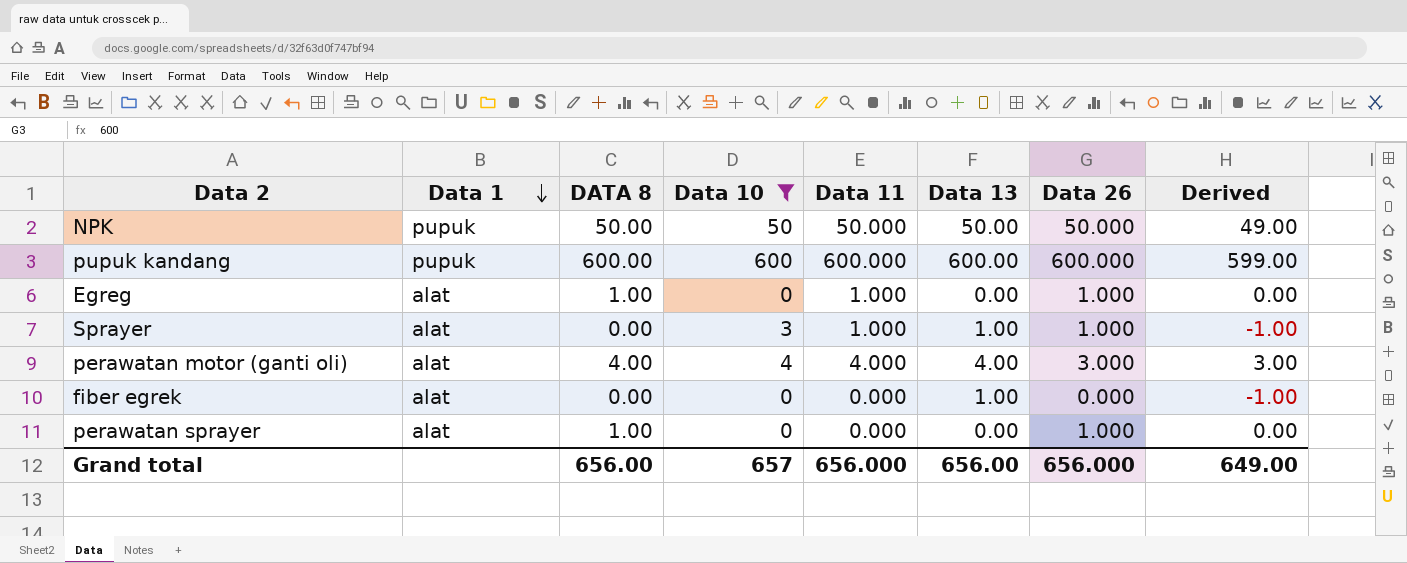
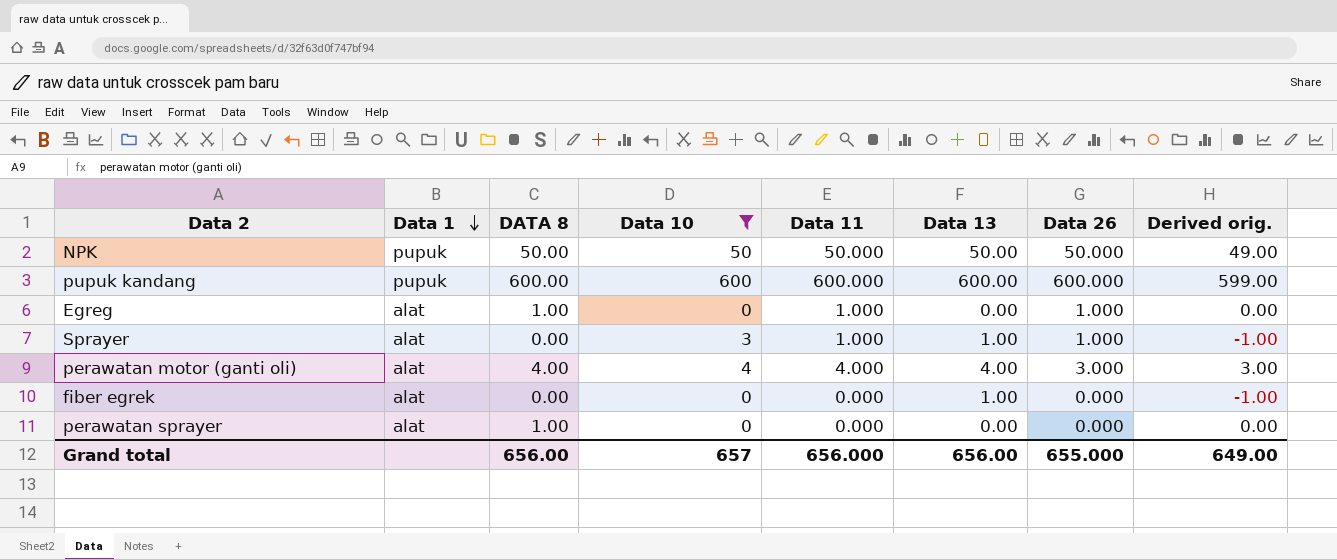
column name: Derived -> Derived orig.
perawatan sprayer | Data 26: 1.000 -> 0.000
Grand total | Data 26: 656.000 -> 655.000

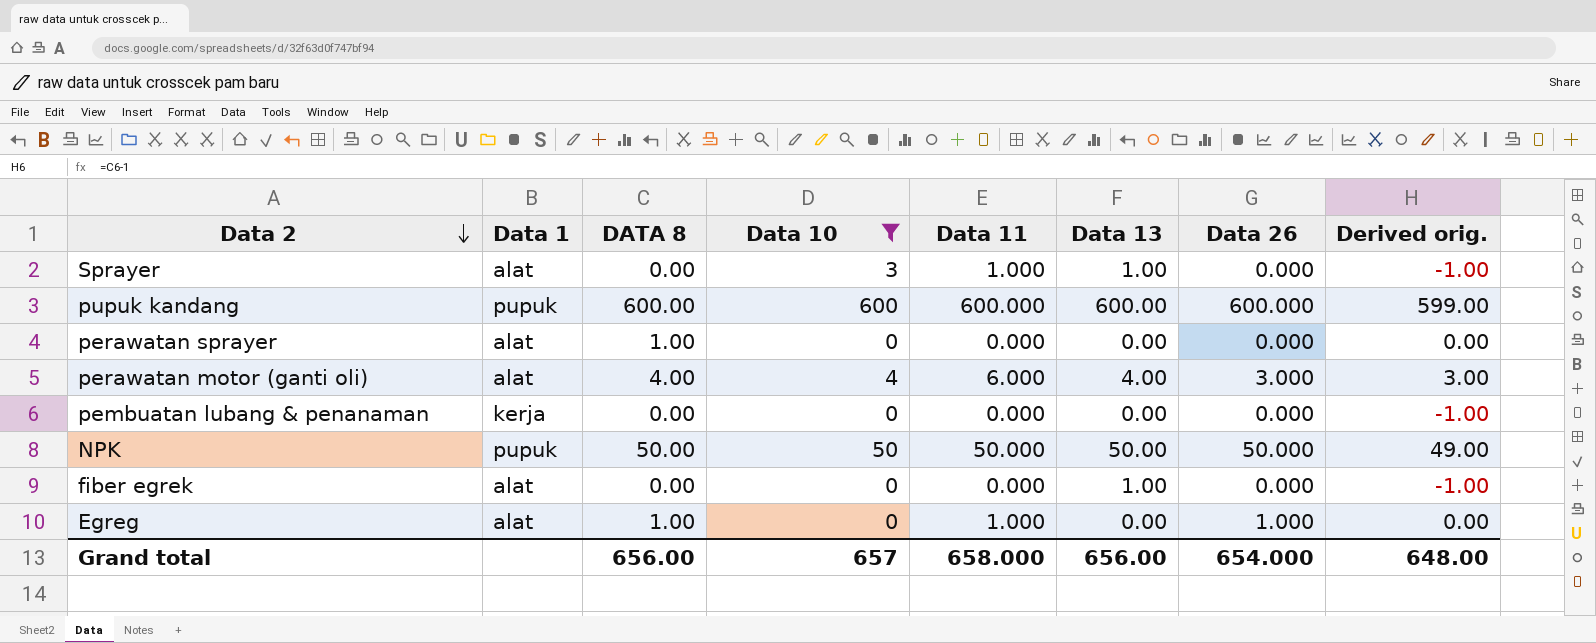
row order: Data 1 descending -> Data 2 descending
Sprayer | Data 26: 1.000 -> 0.000
perawatan motor (ganti oli) | Data 11: 4.000 -> 6.000
row pembuatan lubang & penanaman: none -> kerja | 0.00 | 0 | 0.000 | 0.00 | 0.000 | -1.00
Grand total | Data 11: 656.000 -> 658.000
Grand total | Data 26: 655.000 -> 654.000
Grand total | Derived orig.: 649.00 -> 648.00

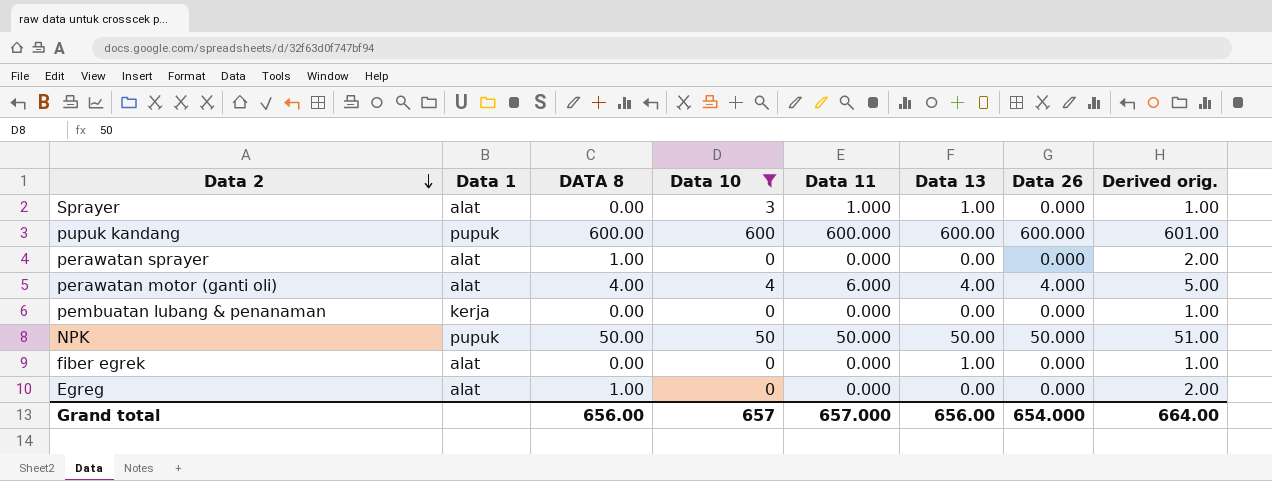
column Derived orig. | formula: [DATA 8] - 1 -> [DATA 8] + 1
perawatan motor (ganti oli) | Data 26: 3.000 -> 4.000
Egreg | Data 11: 1.000 -> 0.000
Egreg | Data 26: 1.000 -> 0.000
Grand total | Data 11: 658.000 -> 657.000
Grand total | Derived orig.: 648.00 -> 664.00

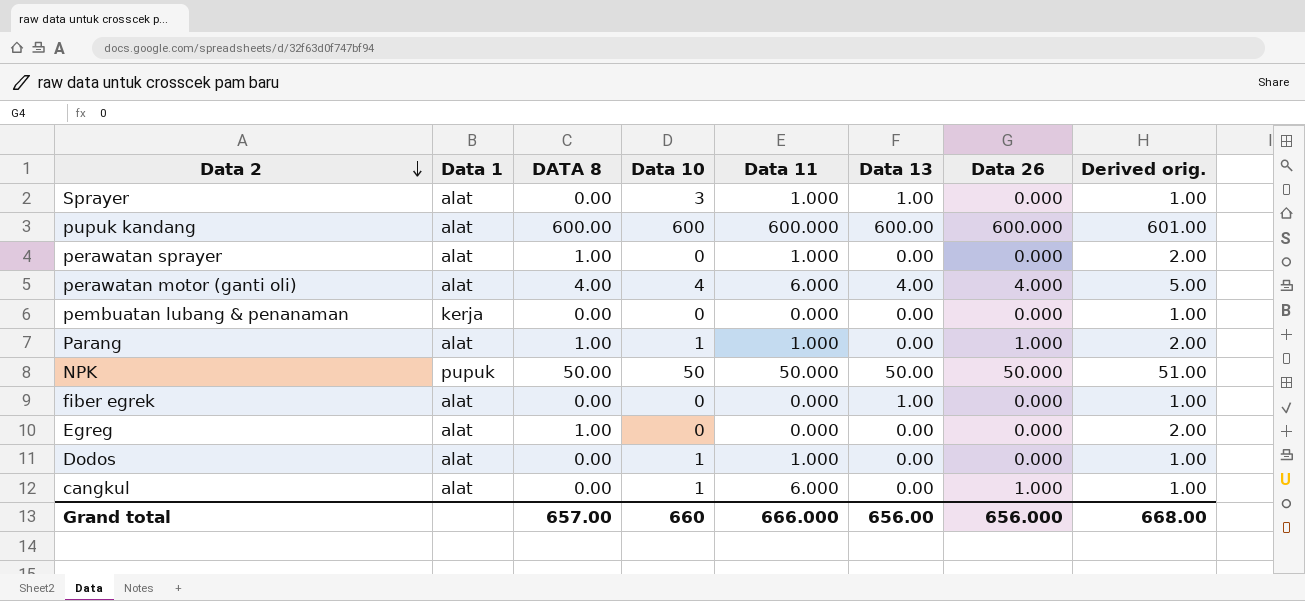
filter: Data 10 != 1 -> none
pupuk kandang | Data 1: pupuk -> alat
perawatan sprayer | Data 11: 0.000 -> 1.000
Grand total | DATA 8: 656.00 -> 657.00
Grand total | Data 10: 657 -> 660
Grand total | Data 11: 657.000 -> 666.000
Grand total | Data 26: 654.000 -> 656.000
Grand total | Derived orig.: 664.00 -> 668.00

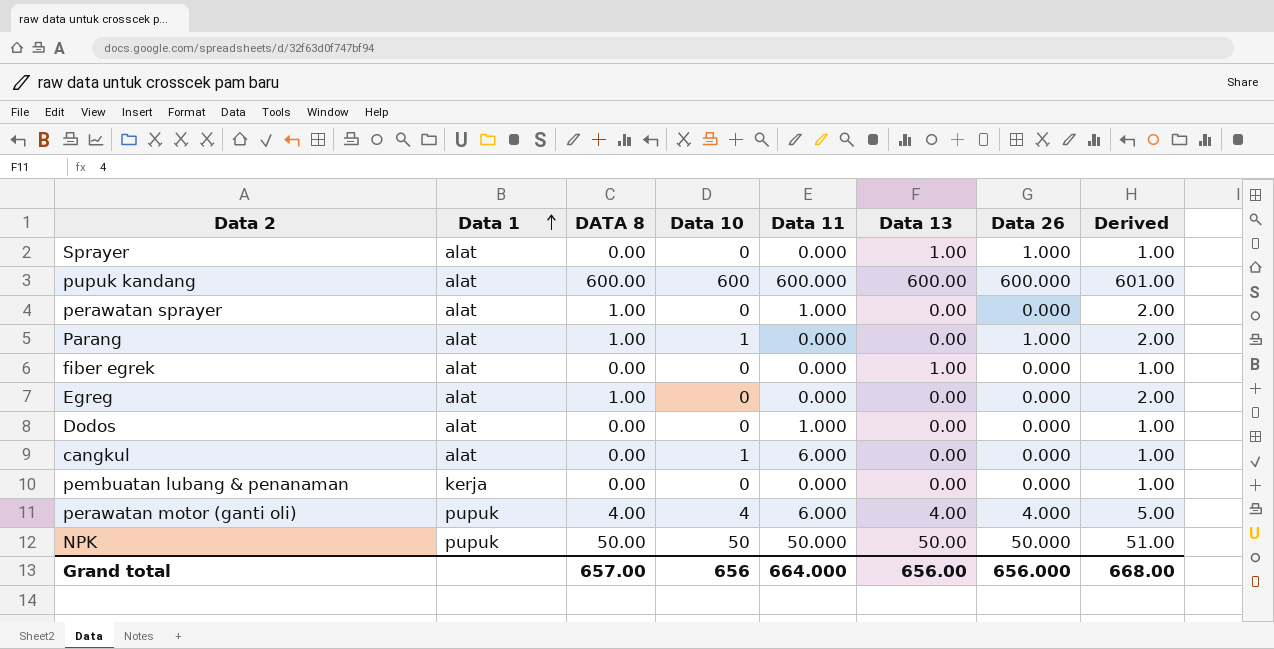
row order: Data 2 descending -> Data 1 ascending
column name: Derived orig. -> Derived
Sprayer | Data 10: 3 -> 0
Sprayer | Data 11: 1.000 -> 0.000
Sprayer | Data 26: 0.000 -> 1.000
Parang | Data 11: 1.000 -> 0.000
Dodos | Data 10: 1 -> 0
cangkul | Data 26: 1.000 -> 0.000
perawatan motor (ganti oli) | Data 1: alat -> pupuk
Grand total | Data 10: 660 -> 656
Grand total | Data 11: 666.000 -> 664.000

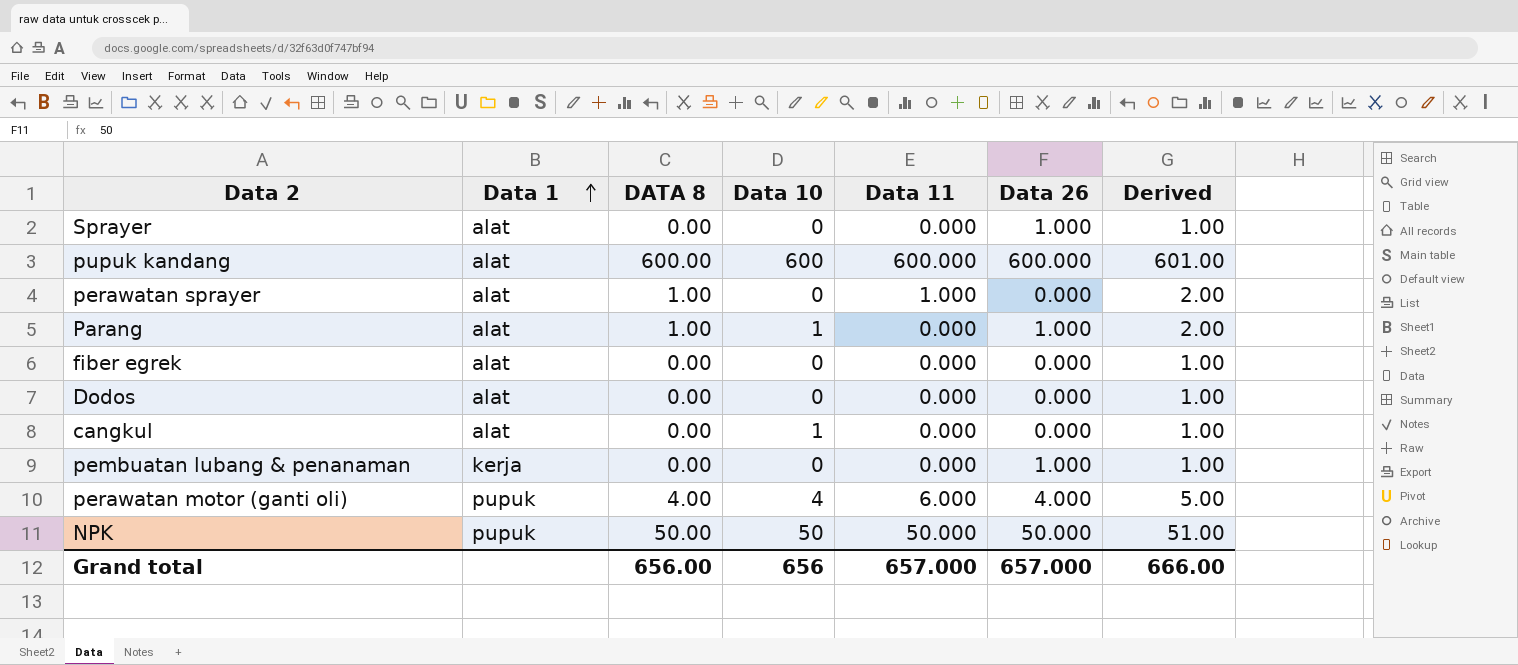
column Data 13 | position: 6 -> none
row Egreg: alat | 1.00 | 0 | 0.000 | 0.00 | 0.000 | 2.00 -> none
Dodos | Data 11: 1.000 -> 0.000
cangkul | Data 11: 6.000 -> 0.000
pembuatan lubang & penanaman | Data 26: 0.000 -> 1.000
Grand total | DATA 8: 657.00 -> 656.00
Grand total | Data 11: 664.000 -> 657.000
Grand total | Data 26: 656.000 -> 657.000
Grand total | Derived: 668.00 -> 666.00

